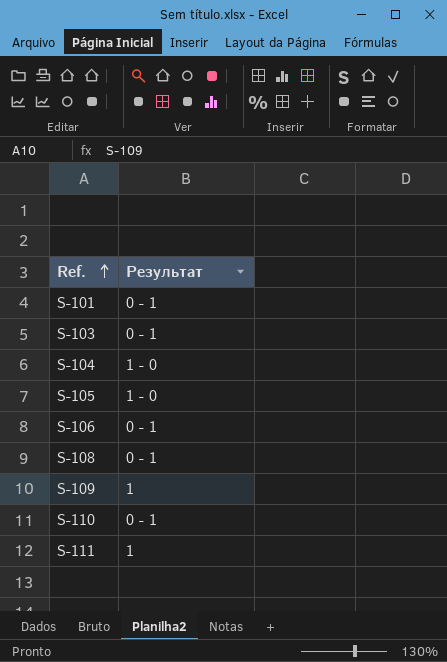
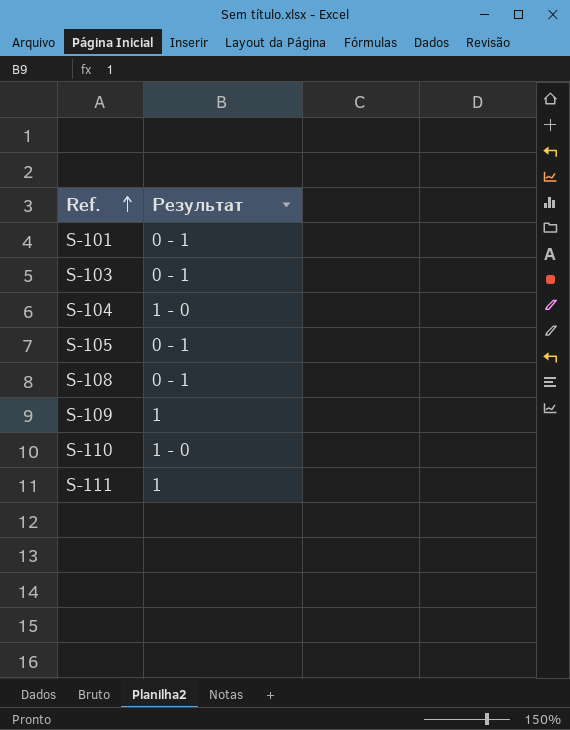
row S-106: 0 - 1 -> none
S-105 | Результат: 1 - 0 -> 0 - 1
S-110 | Результат: 0 - 1 -> 1 - 0

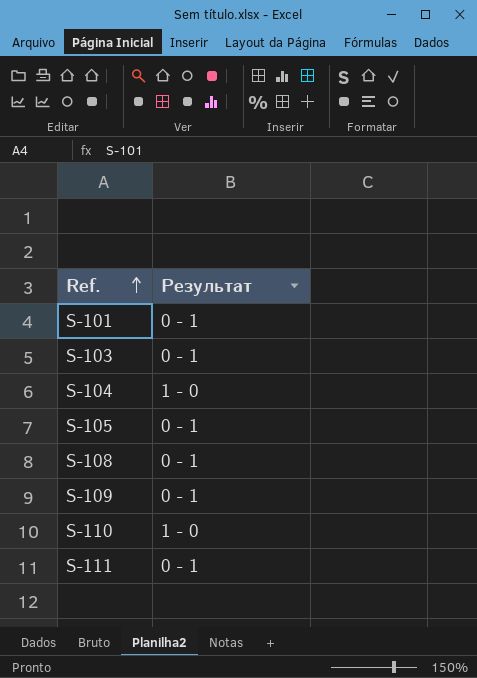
S-109 | Результат: 1 -> 0 - 1
S-111 | Результат: 1 -> 0 - 1

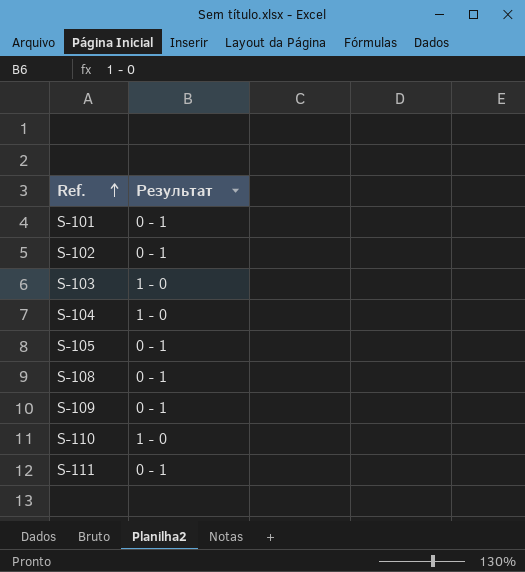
row S-102: none -> 0 - 1
S-103 | Результат: 0 - 1 -> 1 - 0

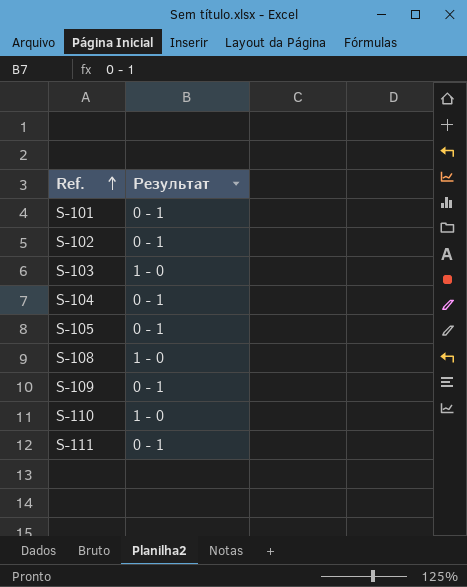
S-104 | Результат: 1 - 0 -> 0 - 1
S-108 | Результат: 0 - 1 -> 1 - 0

